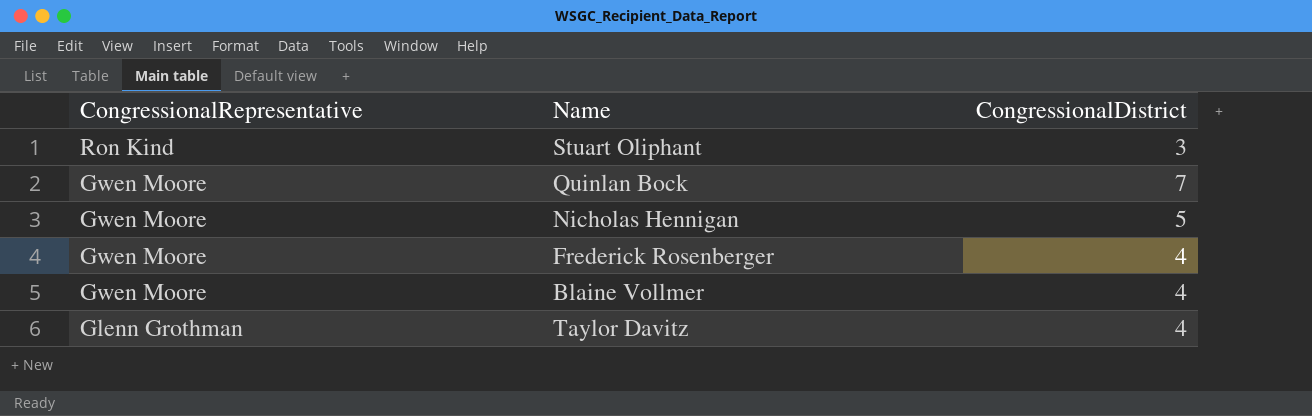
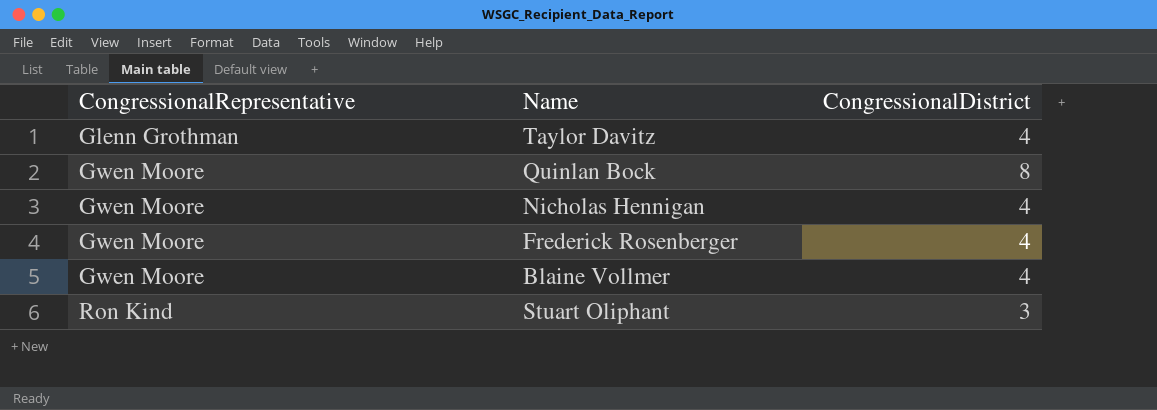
row order: CongressionalRepresentative descending -> CongressionalRepresentative ascending
Quinlan Bock | CongressionalDistrict: 7 -> 8
Nicholas Hennigan | CongressionalDistrict: 5 -> 4

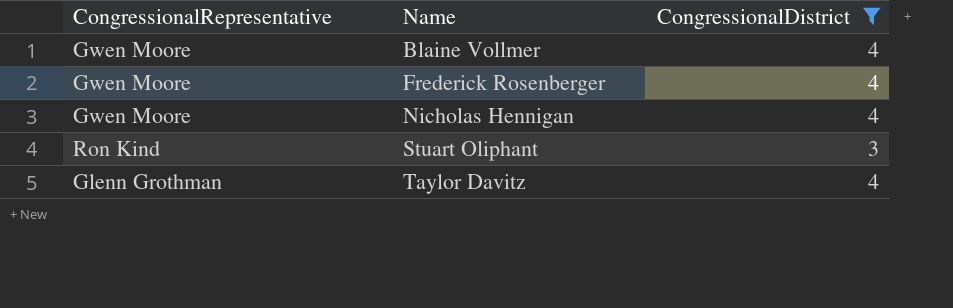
filter: none -> CongressionalDistrict != 8
row order: CongressionalRepresentative ascending -> Name ascending

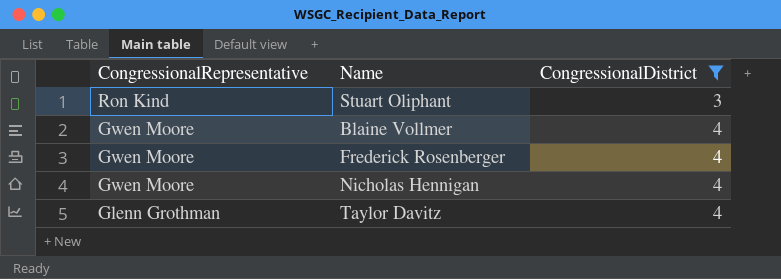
row order: Name ascending -> CongressionalRepresentative descending

